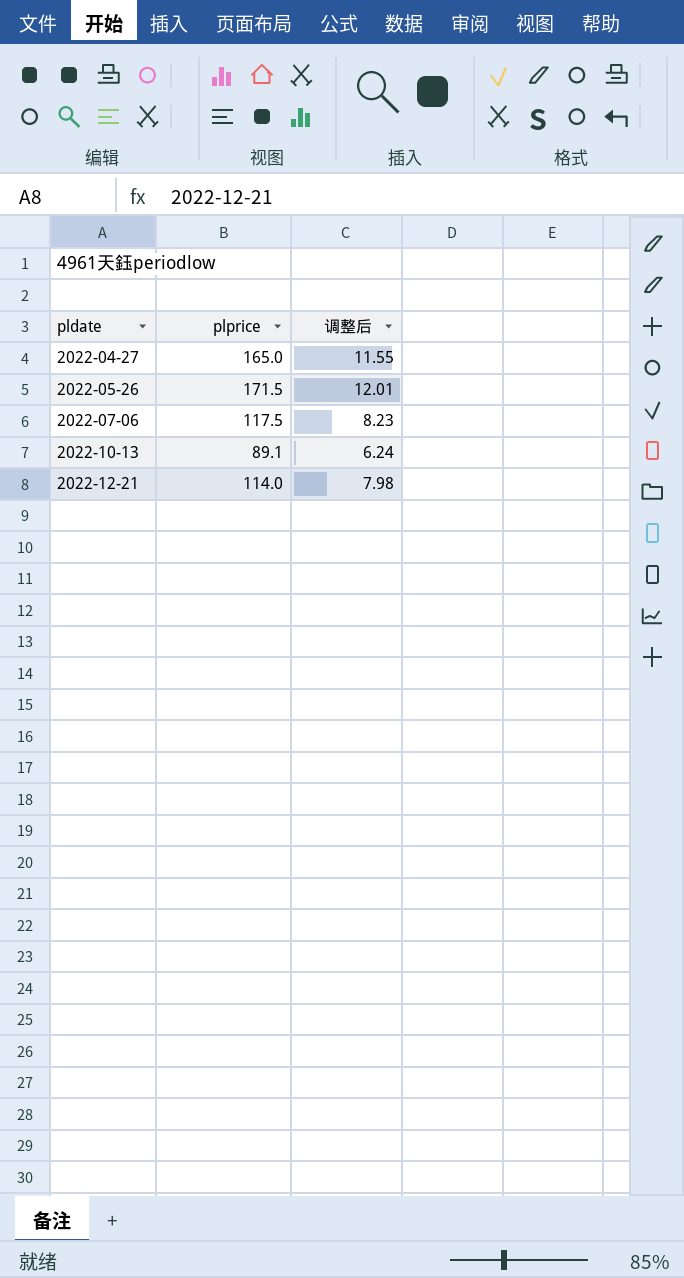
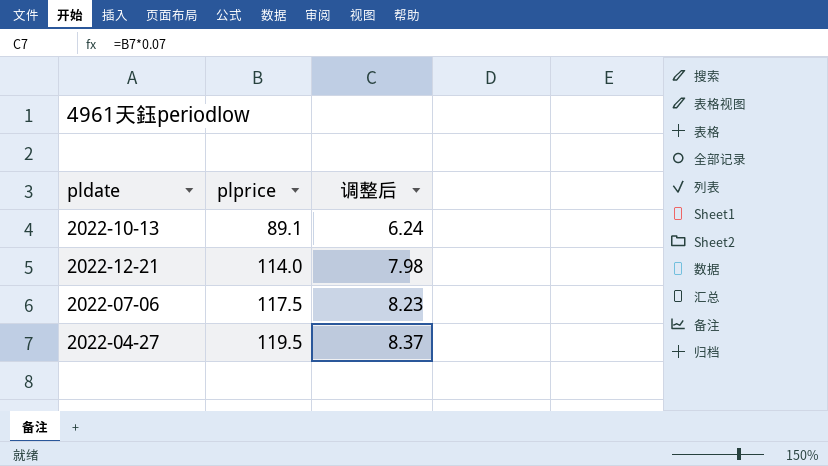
row order: pldate ascending -> plprice ascending
row 2022-05-26: 171.5 | 12.01 -> none
2022-04-27 | plprice: 165.0 -> 119.5
2022-04-27 | 调整后: 11.55 -> 8.37

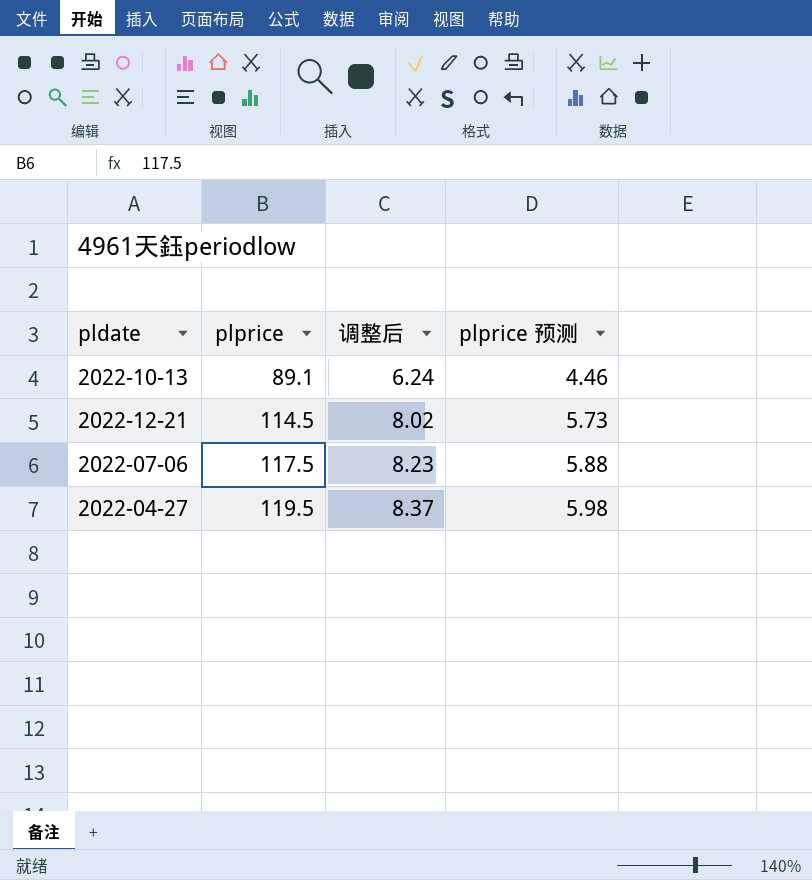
column plprice 预测 | formula: none -> [plprice] * 0.05
2022-12-21 | plprice: 114.0 -> 114.5
2022-12-21 | 调整后: 7.98 -> 8.02

